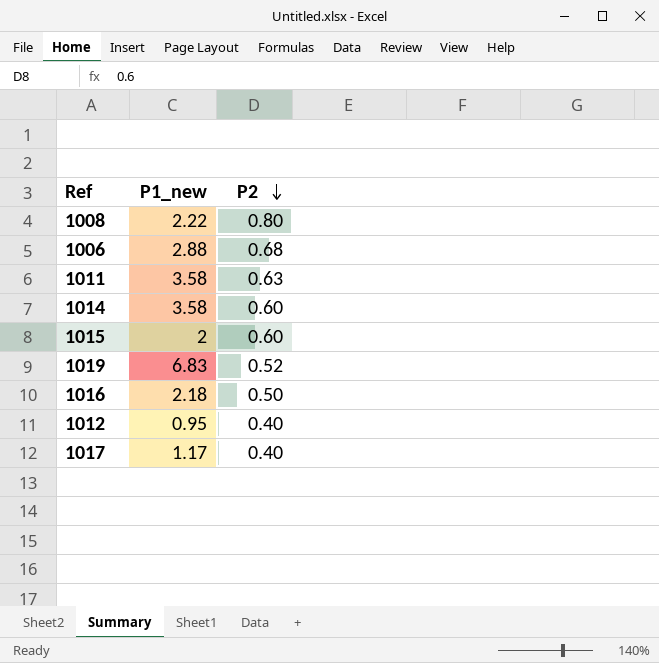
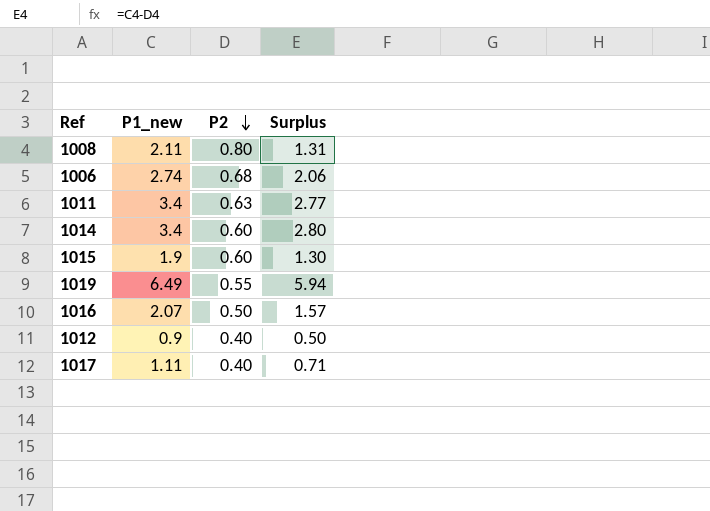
column Surplus | formula: none -> [P1_new] - [P2]
1008 | P1_new: 2.22 -> 2.11
1006 | P1_new: 2.88 -> 2.74
1011 | P1_new: 3.58 -> 3.4
1014 | P1_new: 3.58 -> 3.4
1015 | P1_new: 2 -> 1.9
1019 | P1_new: 6.83 -> 6.49
1019 | P2: 0.52 -> 0.55
1016 | P1_new: 2.18 -> 2.07
1012 | P1_new: 0.95 -> 0.9
1017 | P1_new: 1.17 -> 1.11

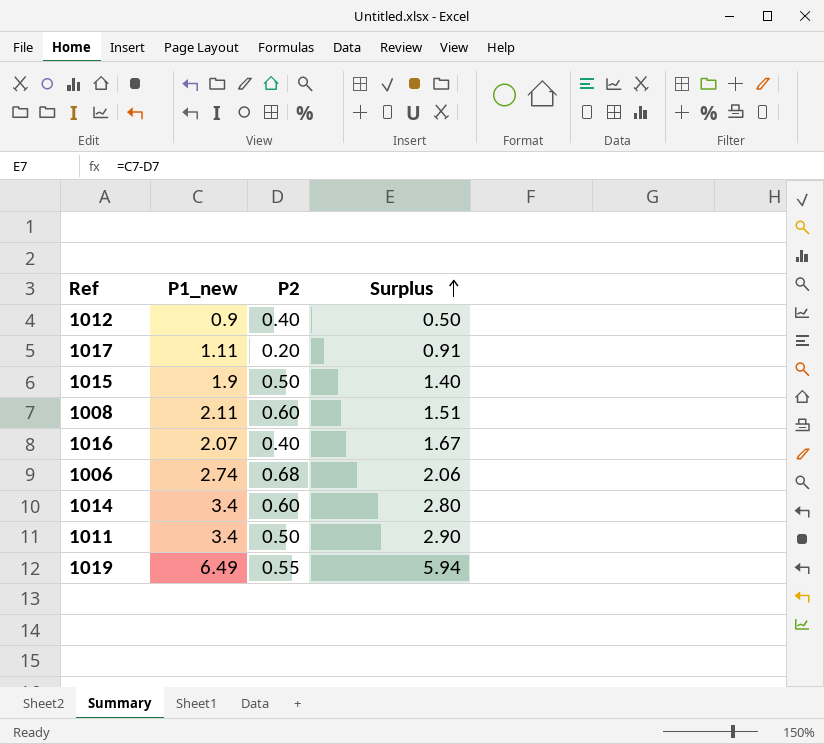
row order: P2 descending -> Surplus ascending
1017 | P2: 0.40 -> 0.20
1017 | Surplus: 0.71 -> 0.91
1015 | P2: 0.60 -> 0.50
1015 | Surplus: 1.30 -> 1.40
1008 | P2: 0.80 -> 0.60
1008 | Surplus: 1.31 -> 1.51
1016 | P2: 0.50 -> 0.40
1016 | Surplus: 1.57 -> 1.67
1011 | P2: 0.63 -> 0.50
1011 | Surplus: 2.77 -> 2.90

